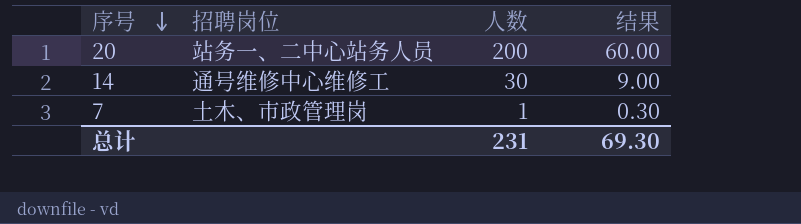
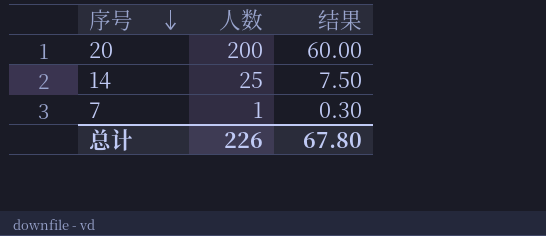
column 招聘岗位 | position: 2 -> none
14 | 人数: 30 -> 25
14 | 结果: 9.00 -> 7.50
总计 | 人数: 231 -> 226
总计 | 结果: 69.30 -> 67.80

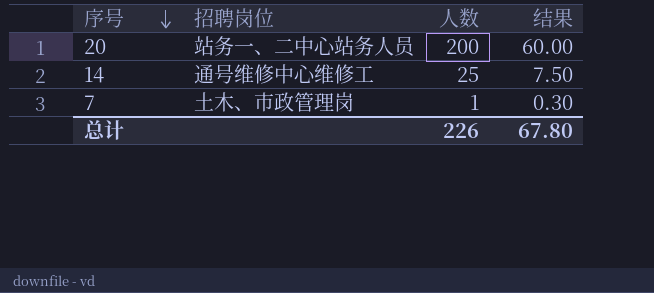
column 招聘岗位 | position: none -> 2

